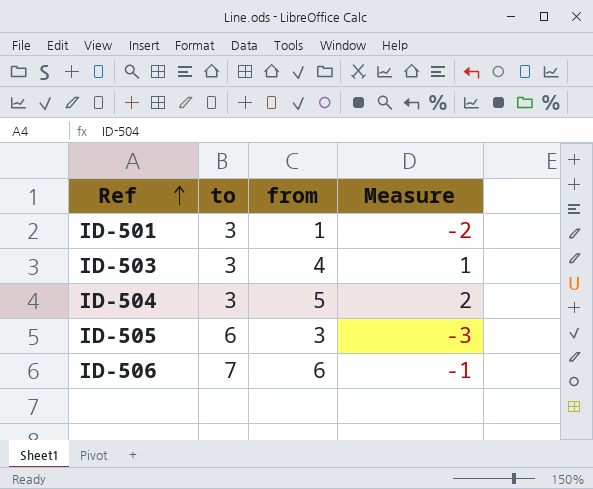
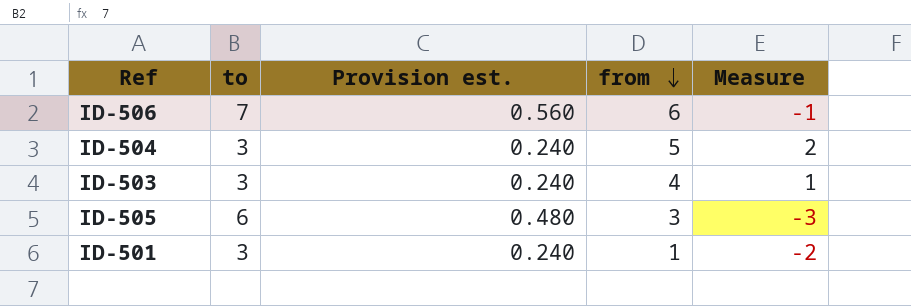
row order: Ref ascending -> from descending
column Provision est. | formula: none -> [to] * 0.08

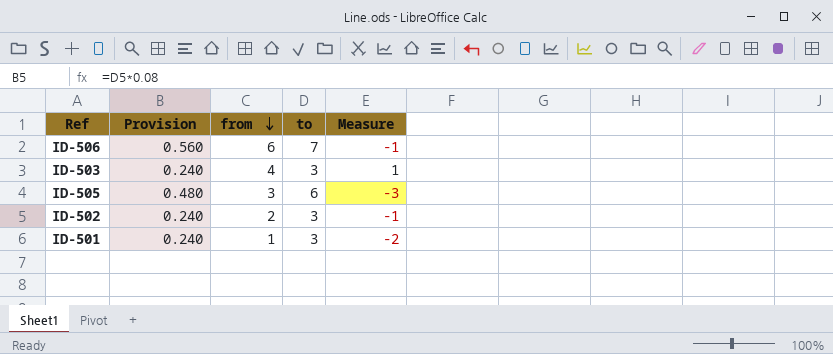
column name: Provision est. -> Provision
column to | position: 2 -> 4
row ID-504: 3 | 0.240 | 5 | 2 -> none
row ID-502: none -> 0.240 | 2 | 3 | -1

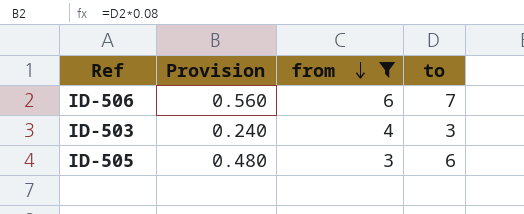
filter: none -> from >= 3
column Measure | formula: [from] - [to] -> none

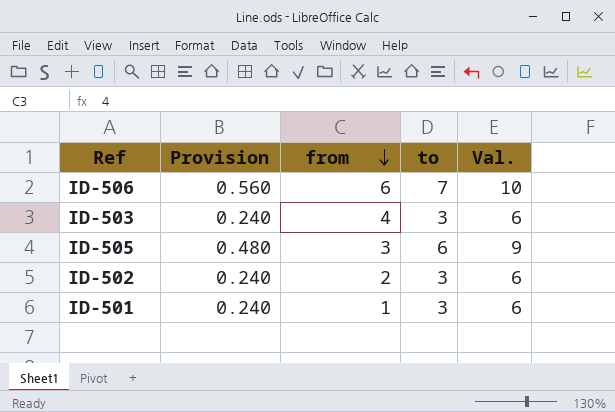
filter: from >= 3 -> none
column Val. | formula: none -> [to] + 3

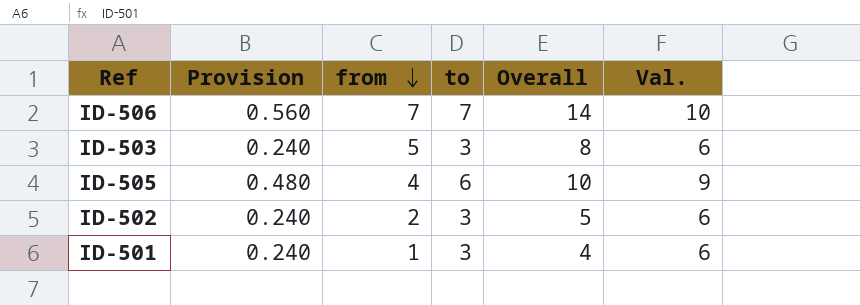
column Overall | formula: none -> [from] + [to]
ID-506 | from: 6 -> 7
ID-503 | from: 4 -> 5
ID-505 | from: 3 -> 4

